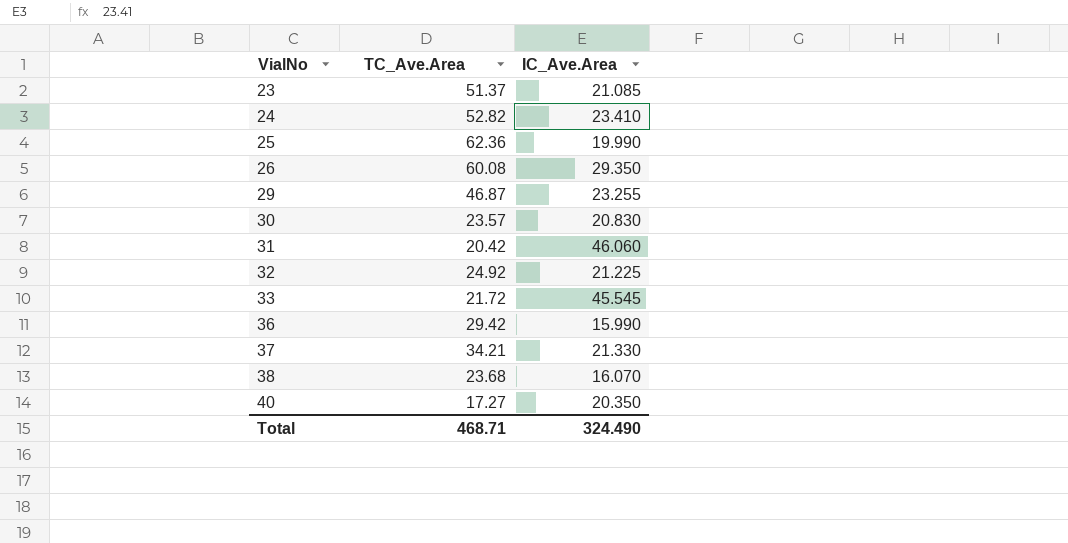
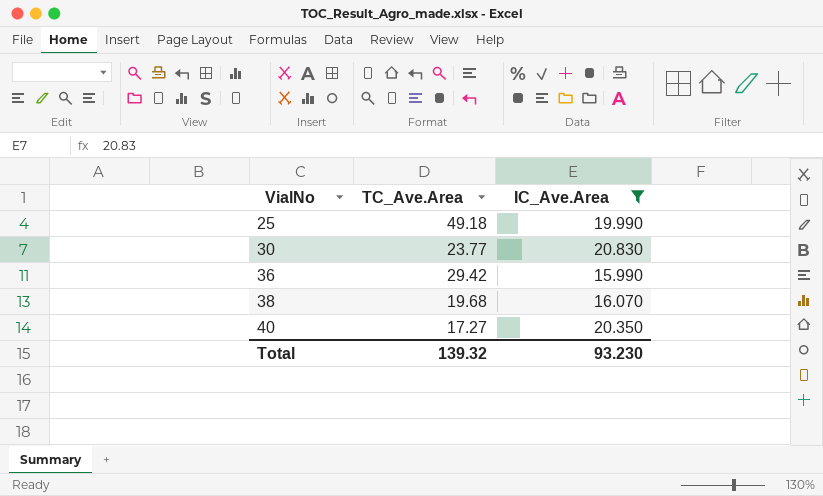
filter: none -> IC_Ave.Area <= 20.830
25 | TC_Ave.Area: 62.36 -> 49.18
30 | TC_Ave.Area: 23.57 -> 23.77
38 | TC_Ave.Area: 23.68 -> 19.68
Total | TC_Ave.Area: 468.71 -> 139.32
Total | IC_Ave.Area: 324.490 -> 93.230

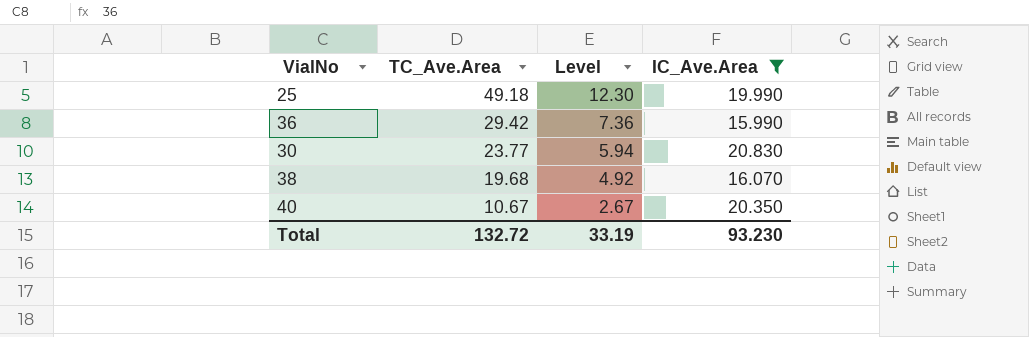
row order: VialNo ascending -> TC_Ave.Area descending
column Level | formula: none -> [TC_Ave.Area] * 0.25
40 | TC_Ave.Area: 17.27 -> 10.67
Total | TC_Ave.Area: 139.32 -> 132.72

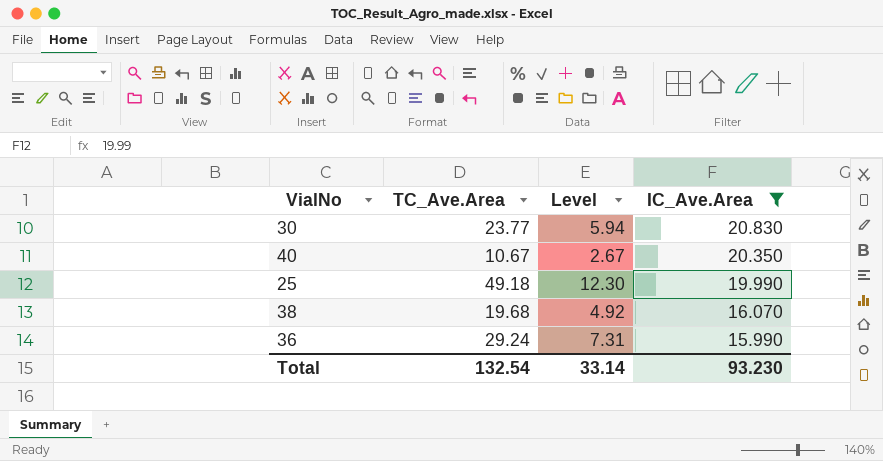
row order: TC_Ave.Area descending -> IC_Ave.Area descending
36 | TC_Ave.Area: 29.42 -> 29.24
36 | Level: 7.36 -> 7.31
Total | TC_Ave.Area: 132.72 -> 132.54
Total | Level: 33.19 -> 33.14

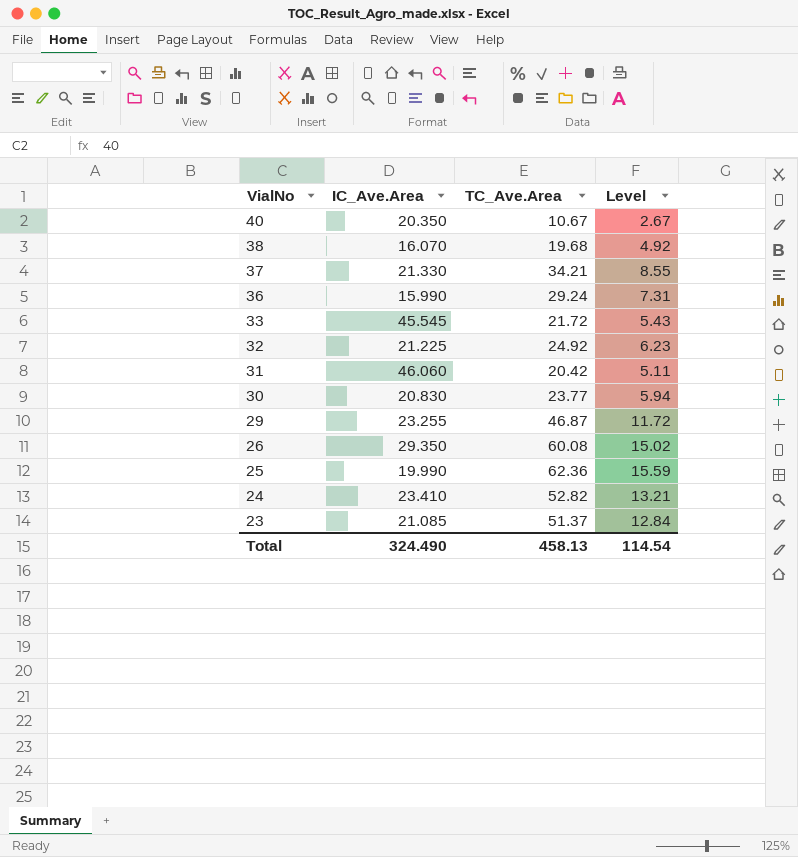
filter: IC_Ave.Area <= 20.830 -> none
row order: IC_Ave.Area descending -> VialNo descending
column IC_Ave.Area | position: 4 -> 2
25 | TC_Ave.Area: 49.18 -> 62.36
25 | Level: 12.30 -> 15.59
Total | IC_Ave.Area: 93.230 -> 324.490
Total | TC_Ave.Area: 132.54 -> 458.13
Total | Level: 33.14 -> 114.54

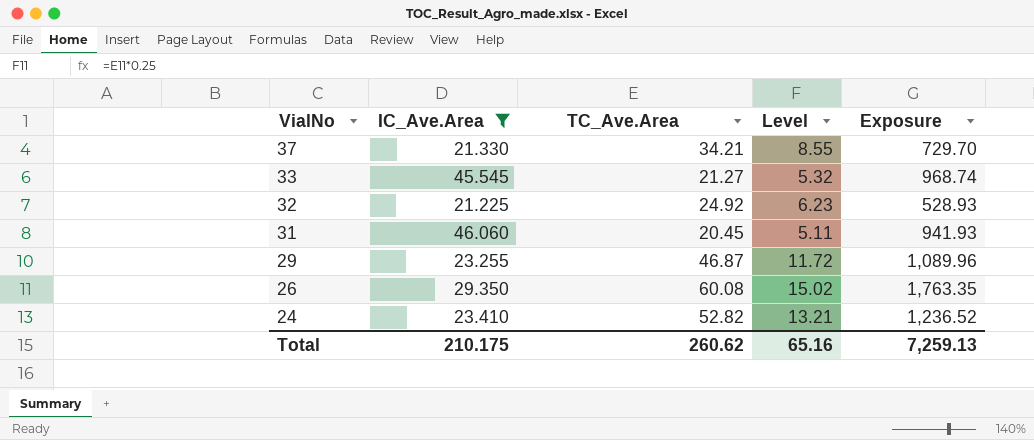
filter: none -> IC_Ave.Area >= 21.225
column Exposure | formula: none -> [IC_Ave.Area] * [TC_Ave.Area]
33 | TC_Ave.Area: 21.72 -> 21.27
33 | Level: 5.43 -> 5.32
31 | TC_Ave.Area: 20.42 -> 20.45
Total | IC_Ave.Area: 324.490 -> 210.175
Total | TC_Ave.Area: 458.13 -> 260.62
Total | Level: 114.54 -> 65.16

